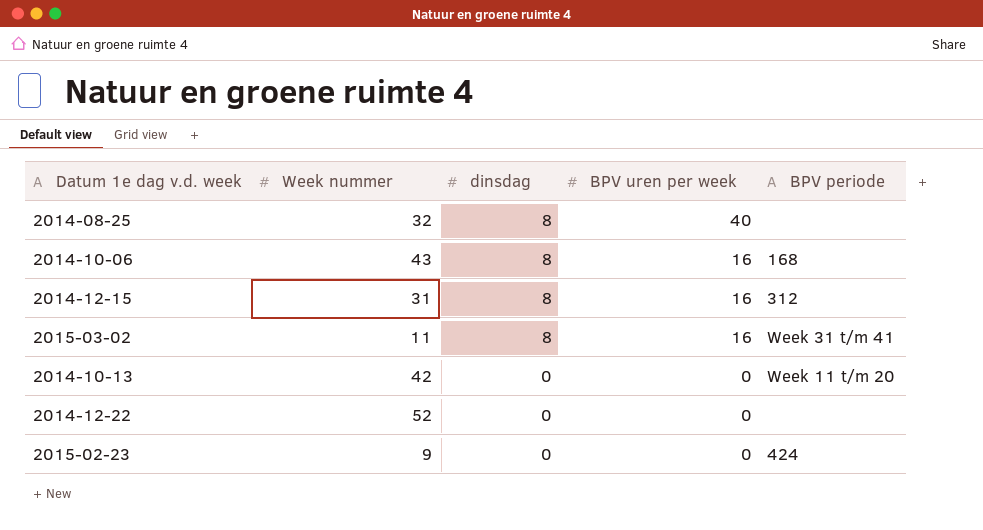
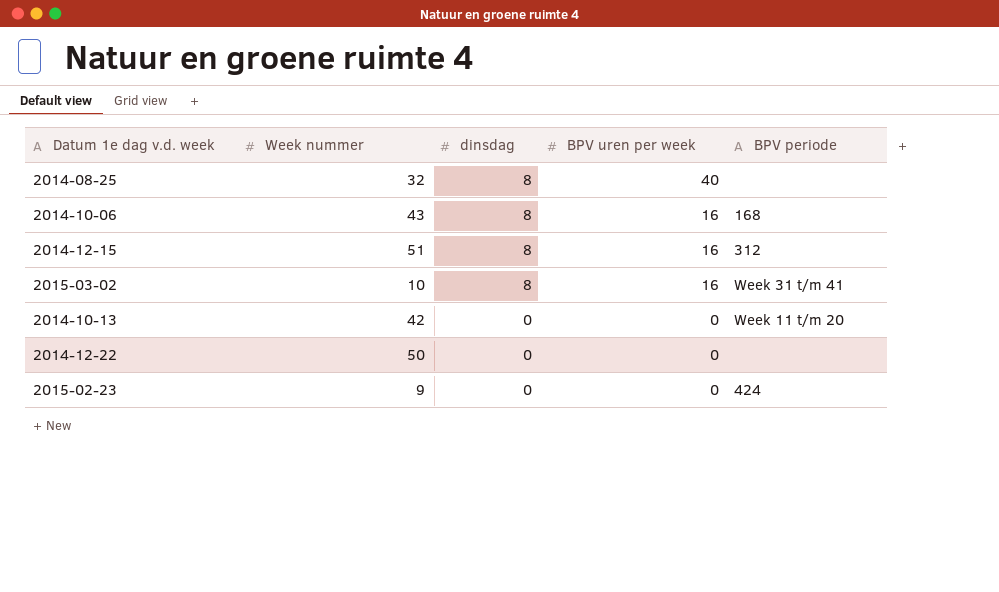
2014-12-15 | Week nummer: 31 -> 51
2015-03-02 | Week nummer: 11 -> 10
2014-12-22 | Week nummer: 52 -> 50

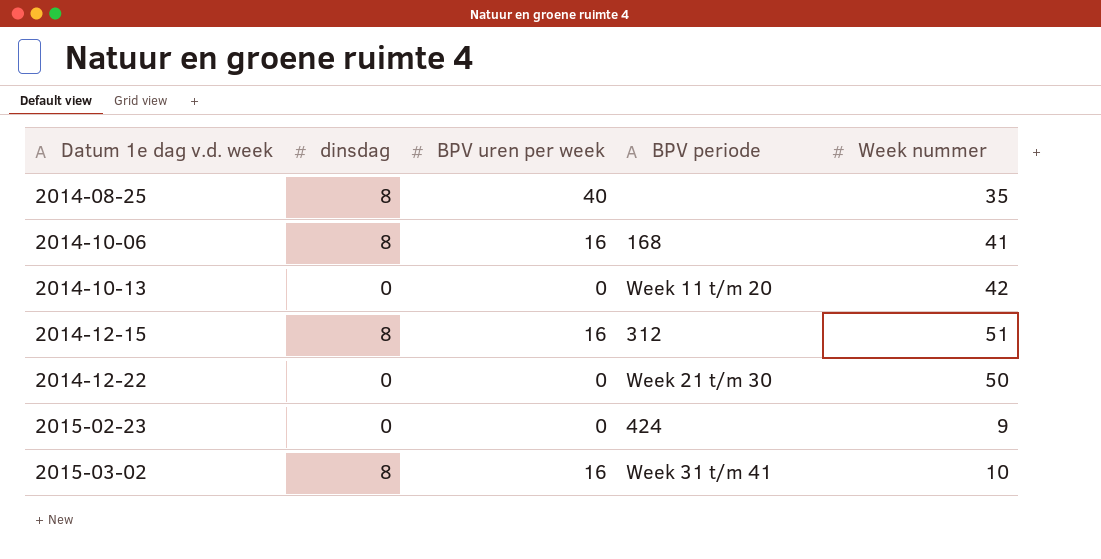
row order: dinsdag descending -> Datum 1e dag v.d. week ascending
column Week nummer | position: 2 -> 5
2014-08-25 | Week nummer: 32 -> 35
2014-10-06 | Week nummer: 43 -> 41
2014-12-22 | BPV periode: none -> Week 21 t/m 30

